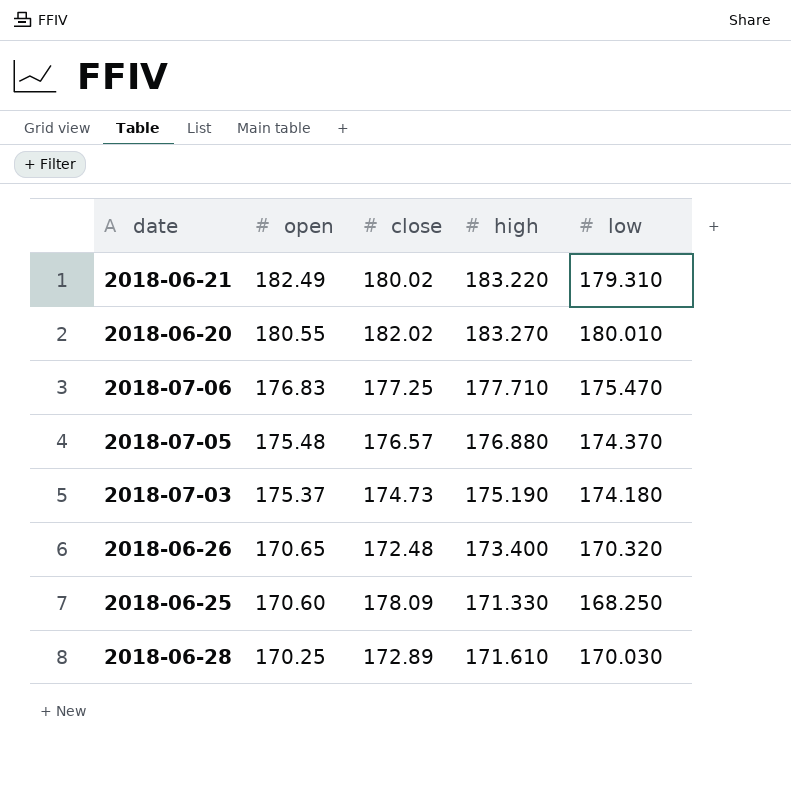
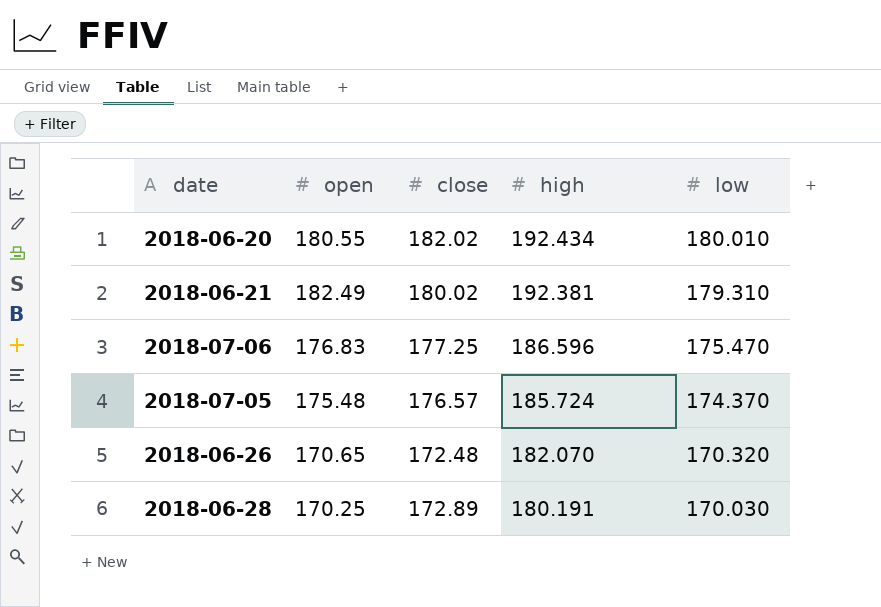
row order: open descending -> high descending
row 2018-07-03: 175.37 | 174.73 | 175.190 | 174.180 -> none
row 2018-06-25: 170.60 | 178.09 | 171.330 | 168.250 -> none
2018-06-20 | high: 183.270 -> 192.434
2018-06-21 | high: 183.220 -> 192.381
2018-07-06 | high: 177.710 -> 186.596
2018-07-05 | high: 176.880 -> 185.724
2018-06-26 | high: 173.400 -> 182.070
2018-06-28 | high: 171.610 -> 180.191

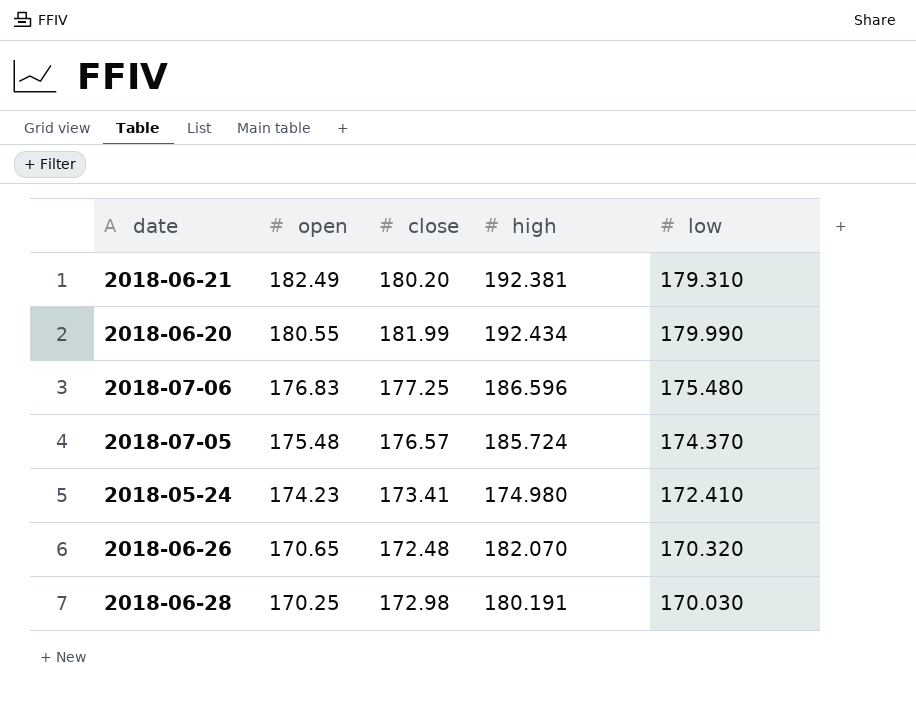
row order: high descending -> open descending
2018-06-21 | close: 180.02 -> 180.20
2018-06-20 | close: 182.02 -> 181.99
2018-06-20 | low: 180.010 -> 179.990
2018-07-06 | low: 175.470 -> 175.480
row 2018-05-24: none -> 174.23 | 173.41 | 174.980 | 172.410
2018-06-28 | close: 172.89 -> 172.98

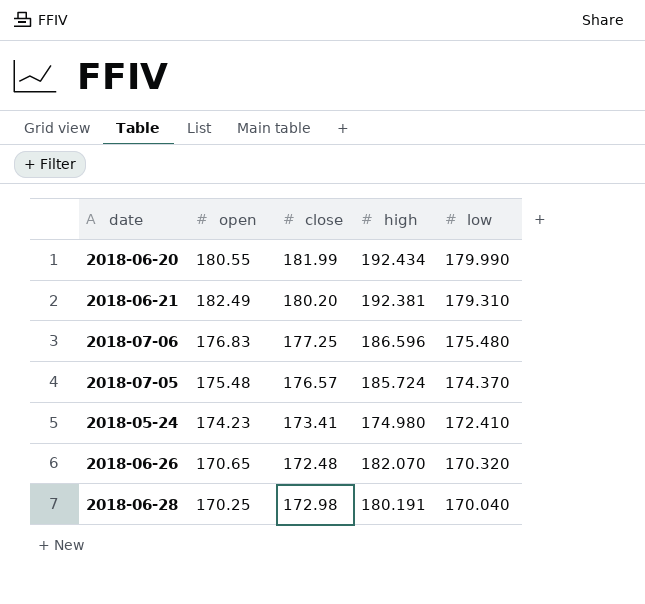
row order: open descending -> low descending
2018-06-28 | low: 170.030 -> 170.040

